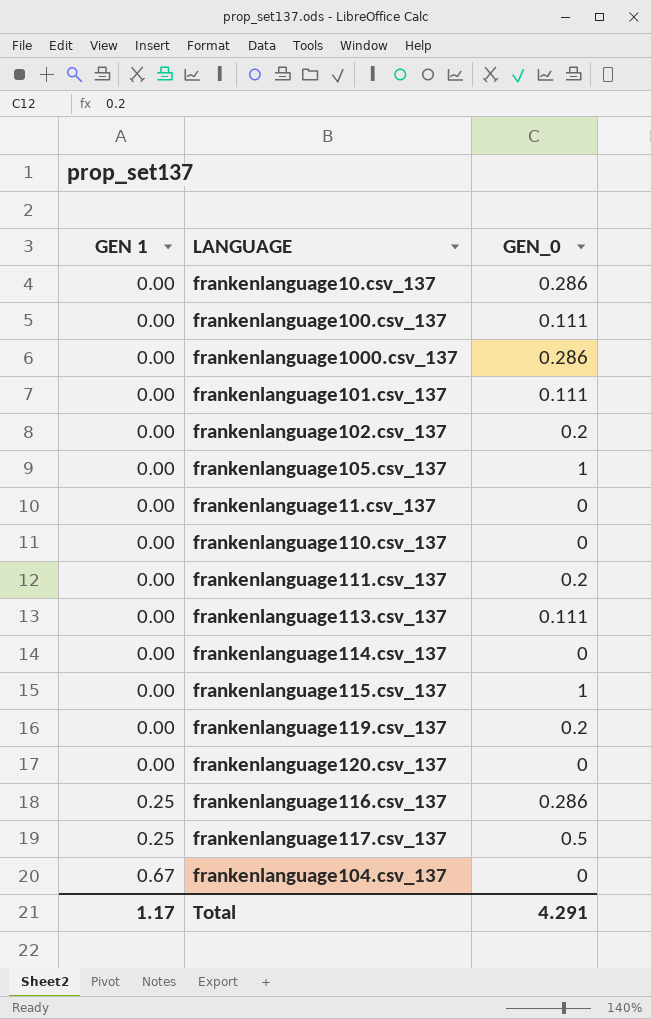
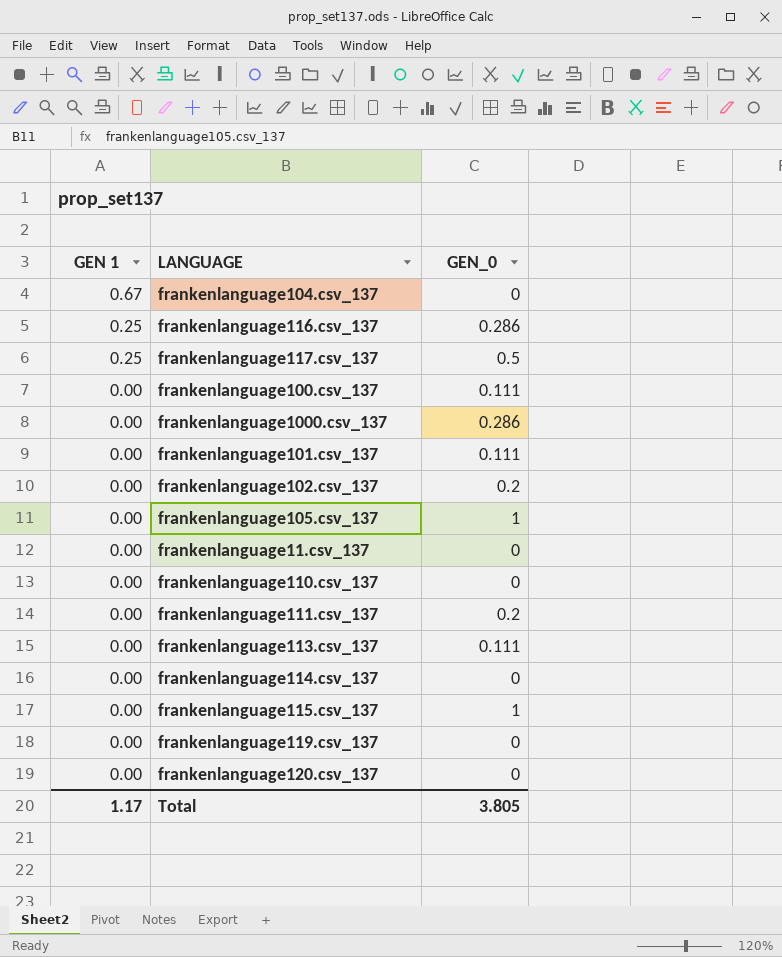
row order: GEN 1 ascending -> GEN 1 descending
row frankenlanguage10.csv_137: 0.00 | 0.286 -> none
frankenlanguage119.csv_137 | GEN_0: 0.2 -> 0
Total | GEN_0: 4.291 -> 3.805

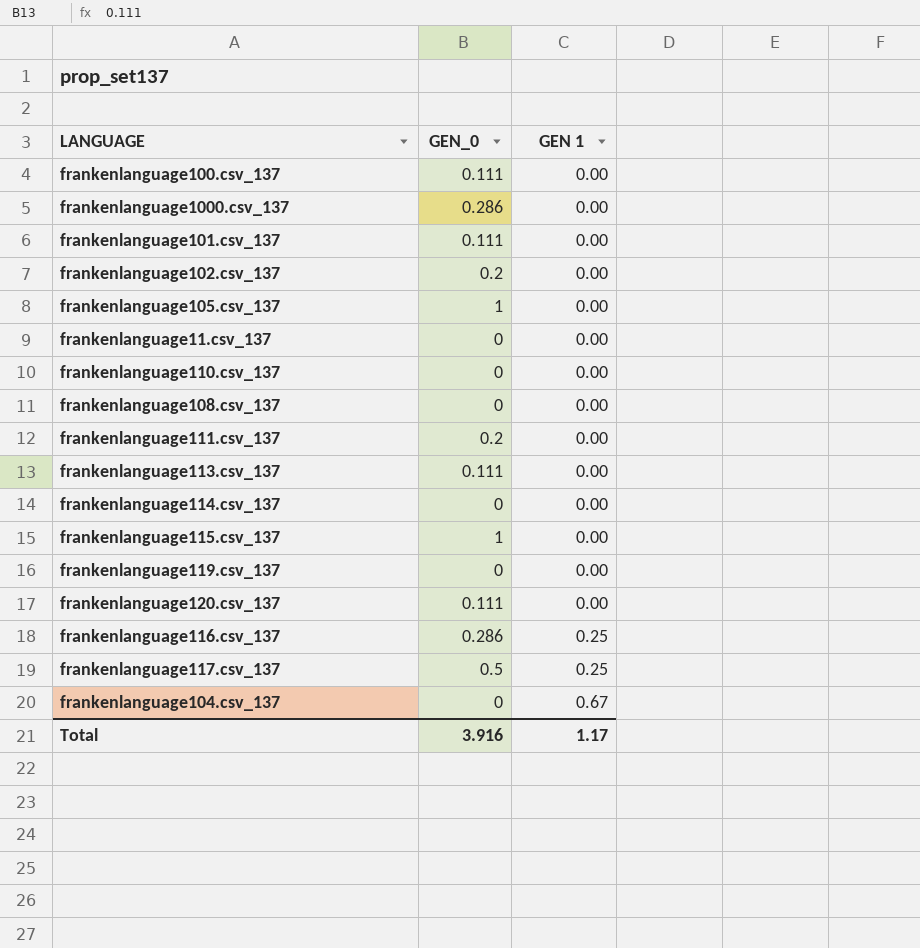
row order: GEN 1 descending -> GEN 1 ascending
column GEN 1 | position: 1 -> 3
row frankenlanguage108.csv_137: none -> 0 | 0.00
frankenlanguage120.csv_137 | GEN_0: 0 -> 0.111
Total | GEN_0: 3.805 -> 3.916

